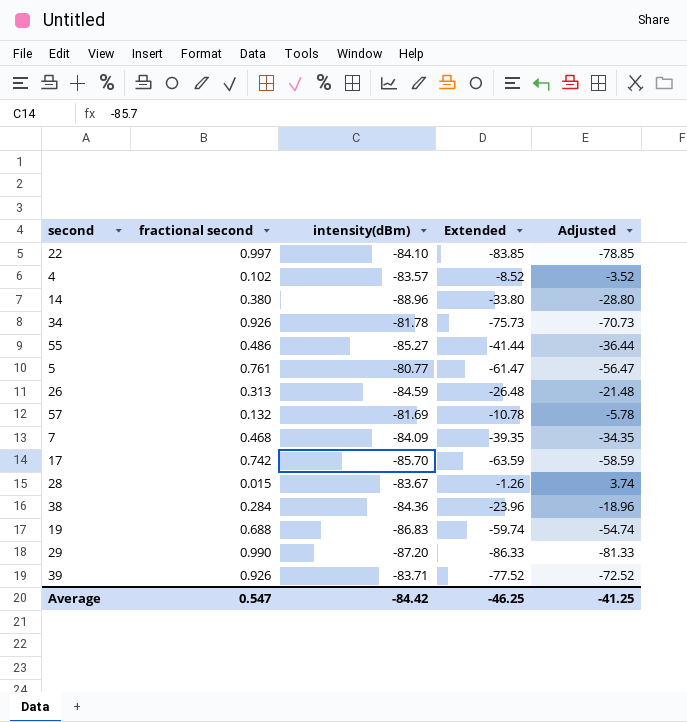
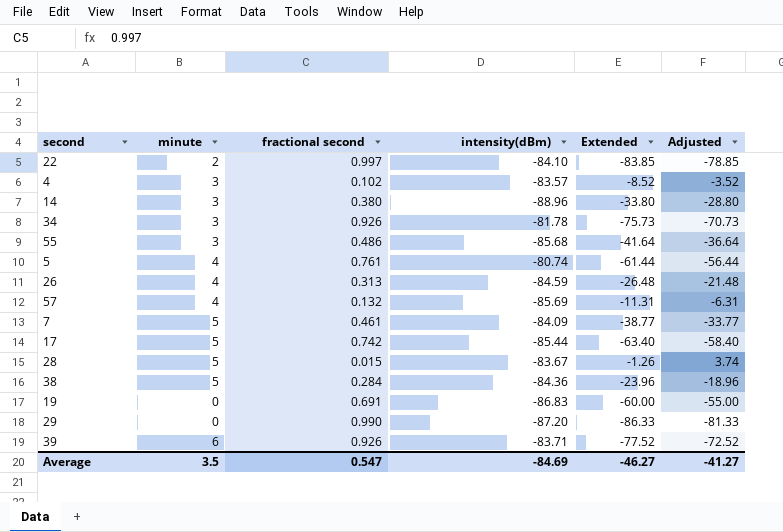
column minute | position: none -> 2
55 | intensity(dBm): -85.27 -> -85.68
55 | Extended: -41.44 -> -41.64
55 | Adjusted: -36.44 -> -36.64
5 | intensity(dBm): -80.77 -> -80.74
5 | Extended: -61.47 -> -61.44
5 | Adjusted: -56.47 -> -56.44
57 | intensity(dBm): -81.69 -> -85.69
57 | Extended: -10.78 -> -11.31
57 | Adjusted: -5.78 -> -6.31
7 | fractional second: 0.468 -> 0.461
7 | Extended: -39.35 -> -38.77
7 | Adjusted: -34.35 -> -33.77
17 | intensity(dBm): -85.70 -> -85.44
17 | Extended: -63.59 -> -63.40
17 | Adjusted: -58.59 -> -58.40
19 | fractional second: 0.688 -> 0.691
19 | Extended: -59.74 -> -60.00
19 | Adjusted: -54.74 -> -55.00
Average | intensity(dBm): -84.42 -> -84.69
Average | Extended: -46.25 -> -46.27
Average | Adjusted: -41.25 -> -41.27

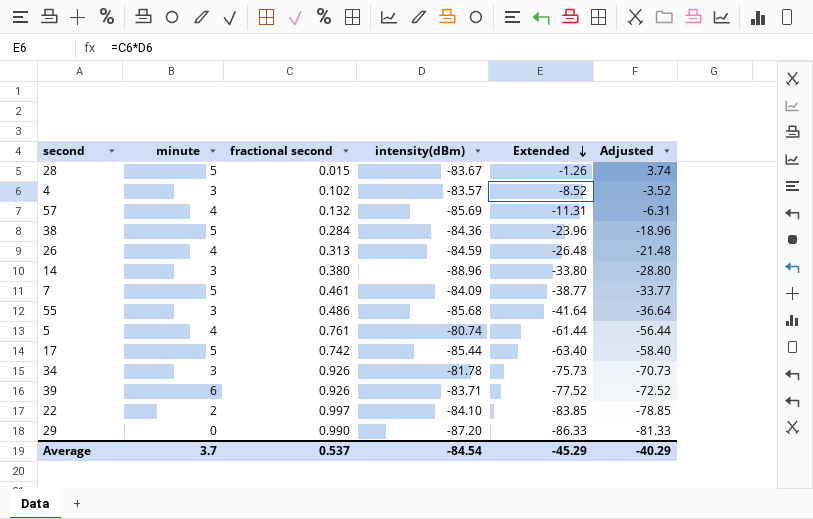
row order: none -> Extended descending
row 19: 0 | 0.691 | -86.83 | -60.00 | -55.00 -> none
Average | minute: 3.5 -> 3.7
Average | fractional second: 0.547 -> 0.537
Average | intensity(dBm): -84.69 -> -84.54
Average | Extended: -46.27 -> -45.29
Average | Adjusted: -41.27 -> -40.29

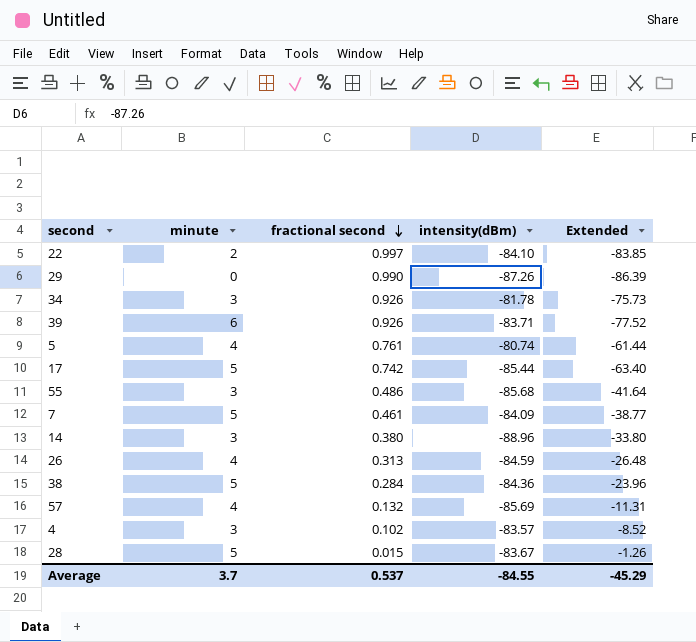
row order: Extended descending -> fractional second descending
column Adjusted | formula: [Extended] + 5 -> none
29 | intensity(dBm): -87.20 -> -87.26
29 | Extended: -86.33 -> -86.39
Average | intensity(dBm): -84.54 -> -84.55

